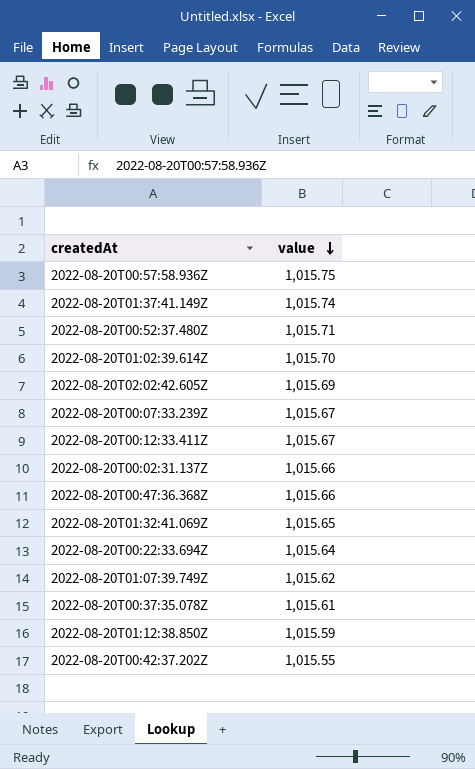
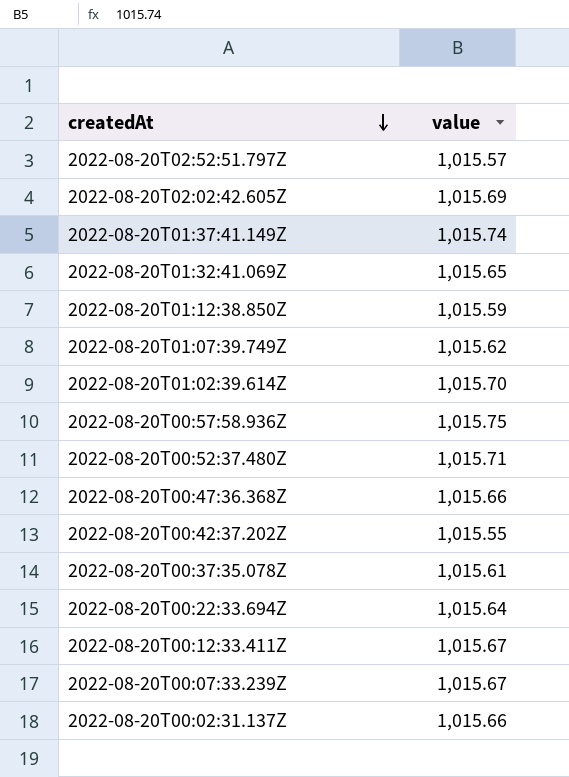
row order: value descending -> createdAt descending
row 2022-08-20T02:52:51.797Z: none -> 1,015.57

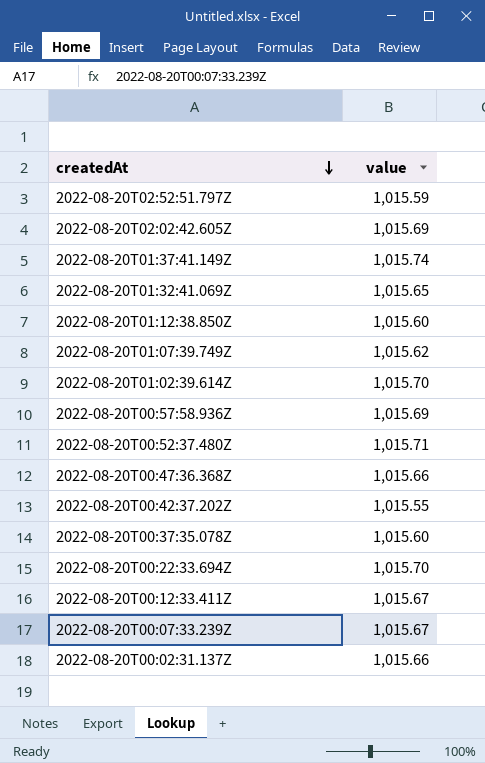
2022-08-20T02:52:51.797Z | value: 1,015.57 -> 1,015.59
2022-08-20T01:12:38.850Z | value: 1,015.59 -> 1,015.60
2022-08-20T00:57:58.936Z | value: 1,015.75 -> 1,015.69
2022-08-20T00:37:35.078Z | value: 1,015.61 -> 1,015.60
2022-08-20T00:22:33.694Z | value: 1,015.64 -> 1,015.70

